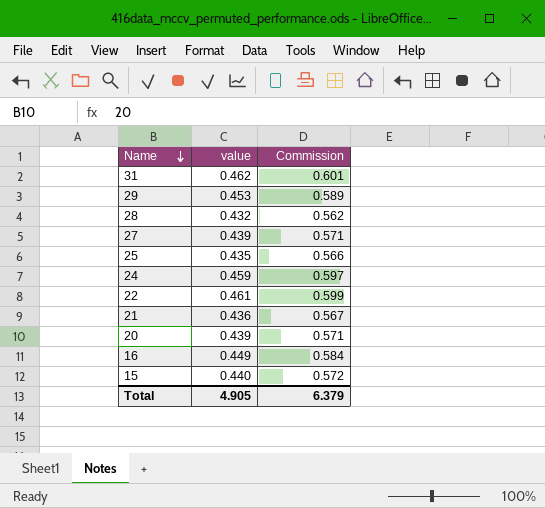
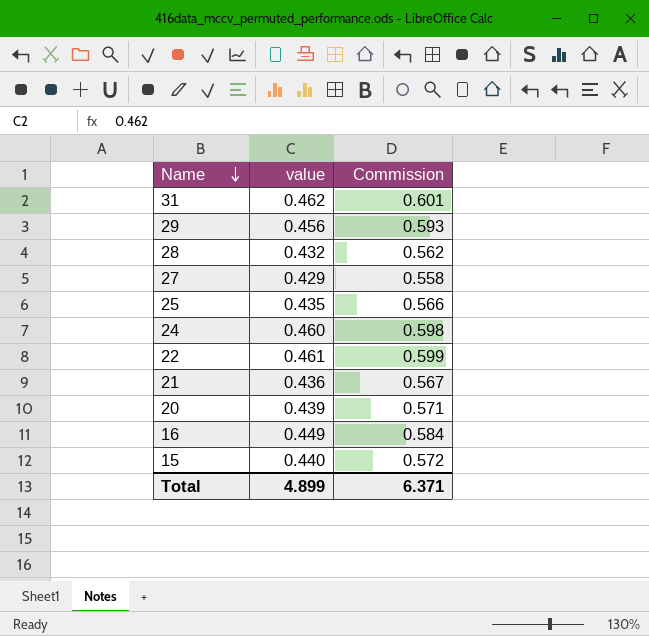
29 | value: 0.453 -> 0.456
29 | Commission: 0.589 -> 0.593
27 | value: 0.439 -> 0.429
27 | Commission: 0.571 -> 0.558
24 | value: 0.459 -> 0.460
24 | Commission: 0.597 -> 0.598
Total | value: 4.905 -> 4.899
Total | Commission: 6.379 -> 6.371

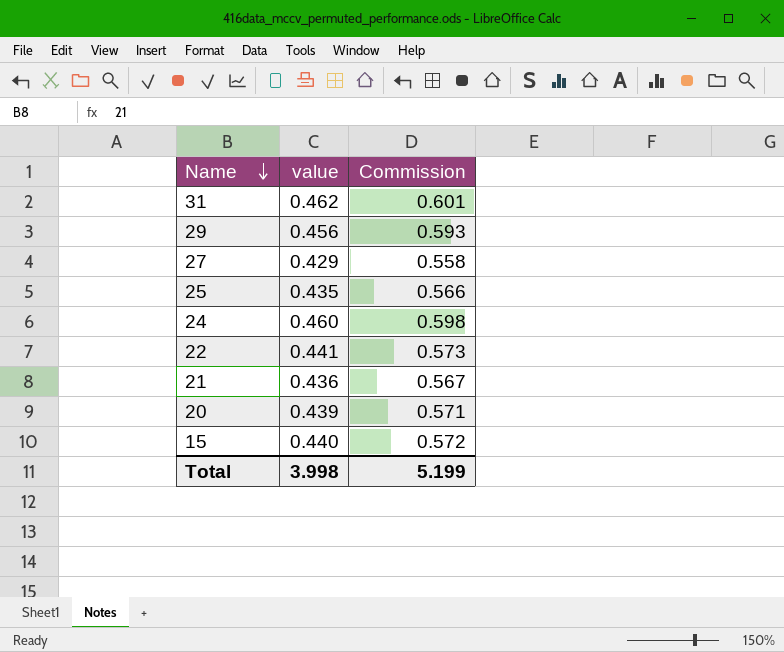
row 28: 0.432 | 0.562 -> none
row 16: 0.449 | 0.584 -> none
22 | value: 0.461 -> 0.441
22 | Commission: 0.599 -> 0.573
Total | value: 4.899 -> 3.998
Total | Commission: 6.371 -> 5.199

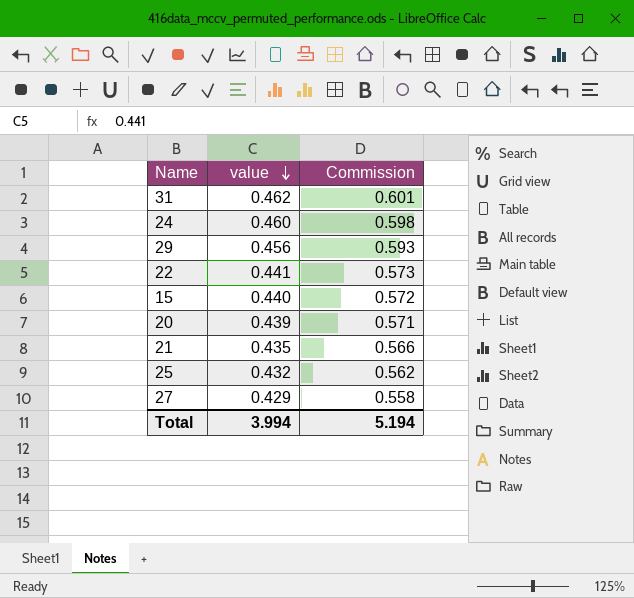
row order: Name descending -> value descending
21 | value: 0.436 -> 0.435
21 | Commission: 0.567 -> 0.566
25 | value: 0.435 -> 0.432
25 | Commission: 0.566 -> 0.562
Total | value: 3.998 -> 3.994
Total | Commission: 5.199 -> 5.194

